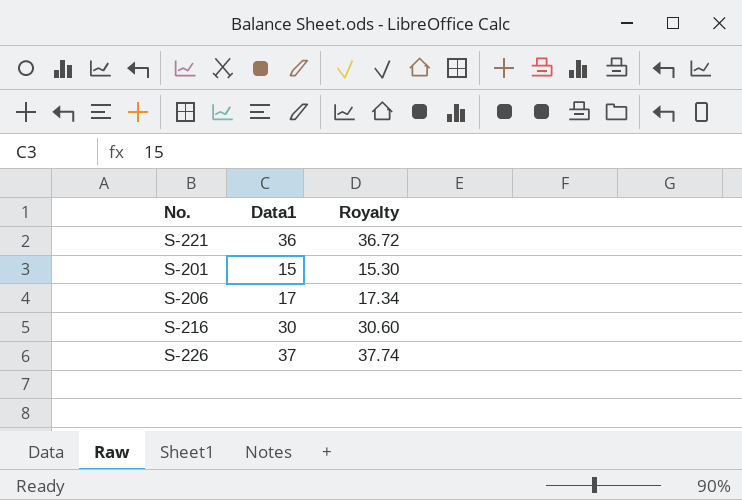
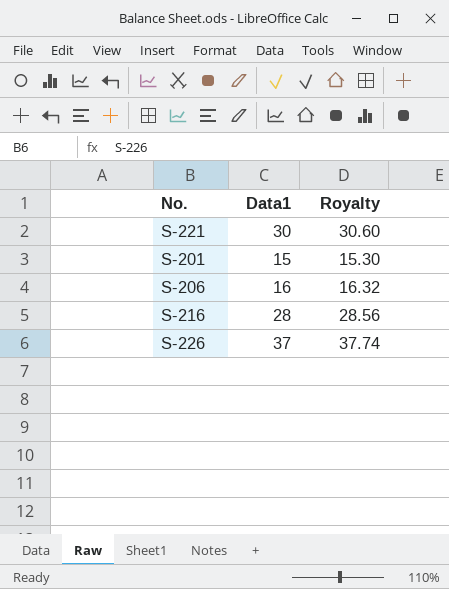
S-221 | Data1: 36 -> 30
S-221 | Royalty: 36.72 -> 30.60
S-206 | Data1: 17 -> 16
S-206 | Royalty: 17.34 -> 16.32
S-216 | Data1: 30 -> 28
S-216 | Royalty: 30.60 -> 28.56

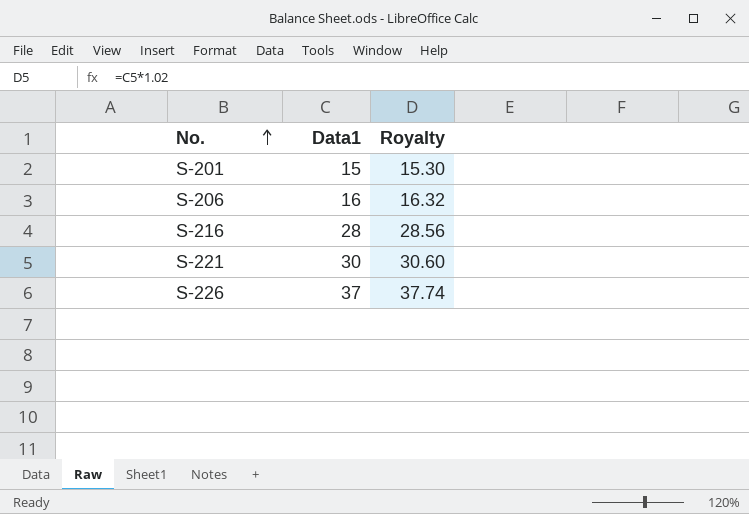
row order: none -> No. ascending

